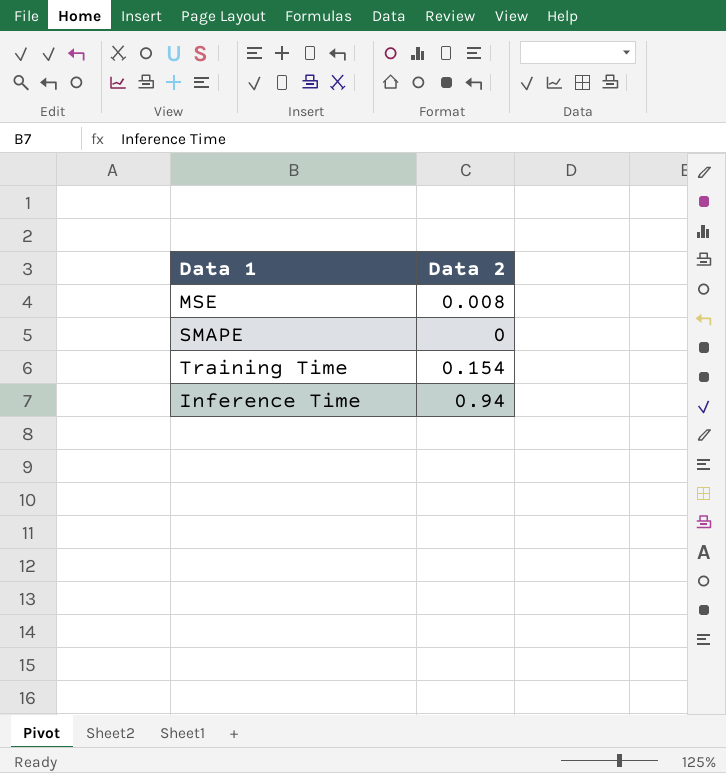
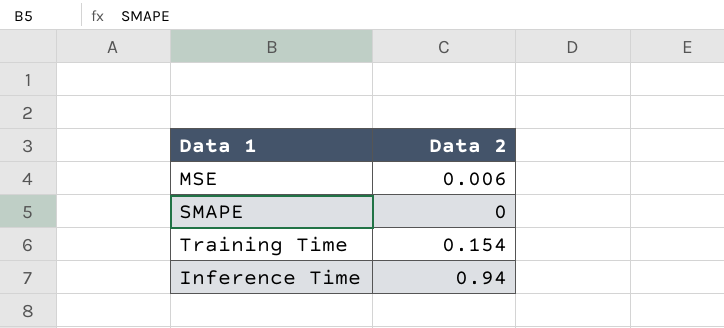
MSE | Data 2: 0.008 -> 0.006

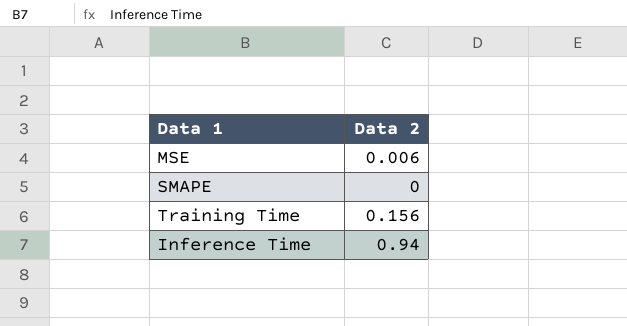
Training Time | Data 2: 0.154 -> 0.156

